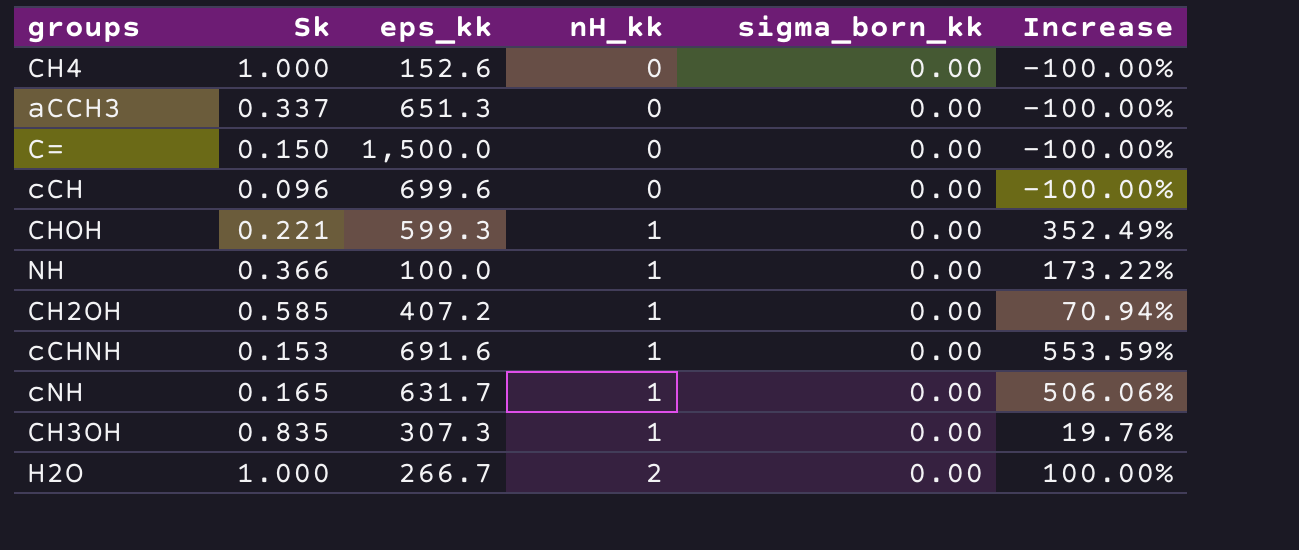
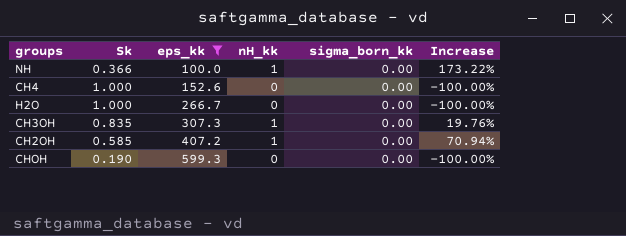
filter: none -> eps_kk <= 599.3
row order: nH_kk ascending -> eps_kk ascending
H2O | nH_kk: 2 -> 0
H2O | Increase: 100.00% -> -100.00%
CHOH | Sk: 0.221 -> 0.190
CHOH | nH_kk: 1 -> 0
CHOH | Increase: 352.49% -> -100.00%

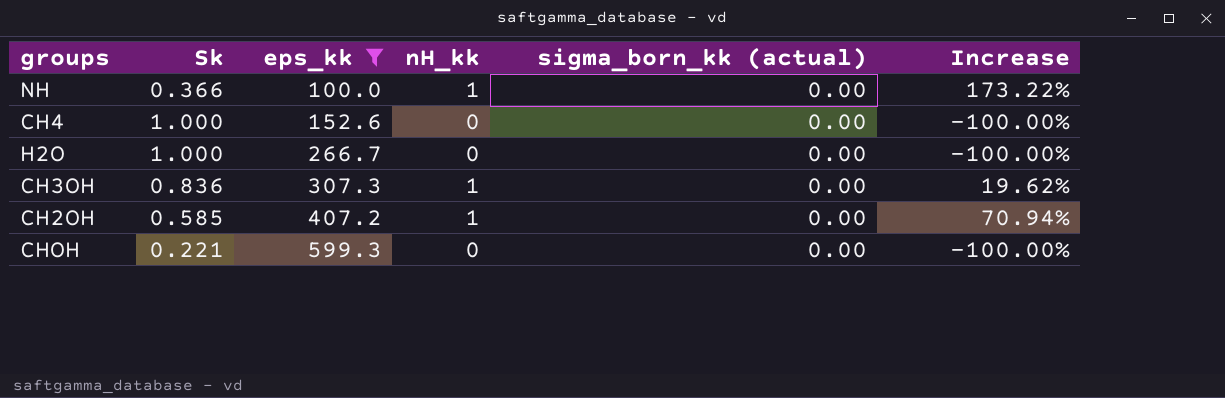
column name: sigma_born_kk -> sigma_born_kk (actual)
CH3OH | Sk: 0.835 -> 0.836
CH3OH | Increase: 19.76% -> 19.62%
CHOH | Sk: 0.190 -> 0.221

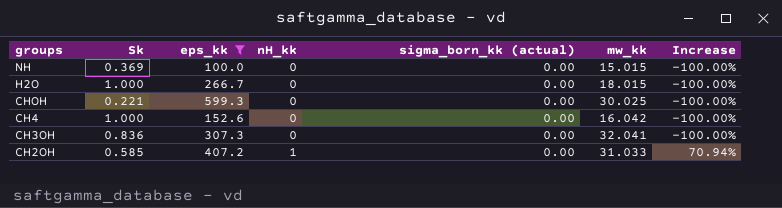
row order: eps_kk ascending -> groups descending
column mw_kk | position: none -> 6
NH | Sk: 0.366 -> 0.369
NH | nH_kk: 1 -> 0
NH | Increase: 173.22% -> -100.00%
CH3OH | nH_kk: 1 -> 0
CH3OH | Increase: 19.62% -> -100.00%

